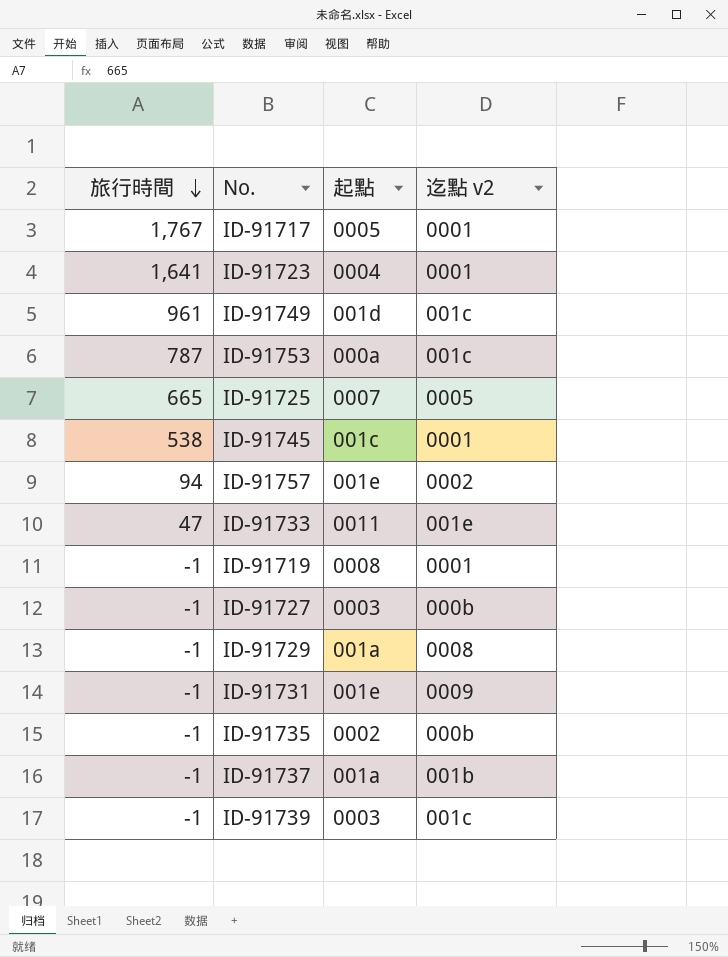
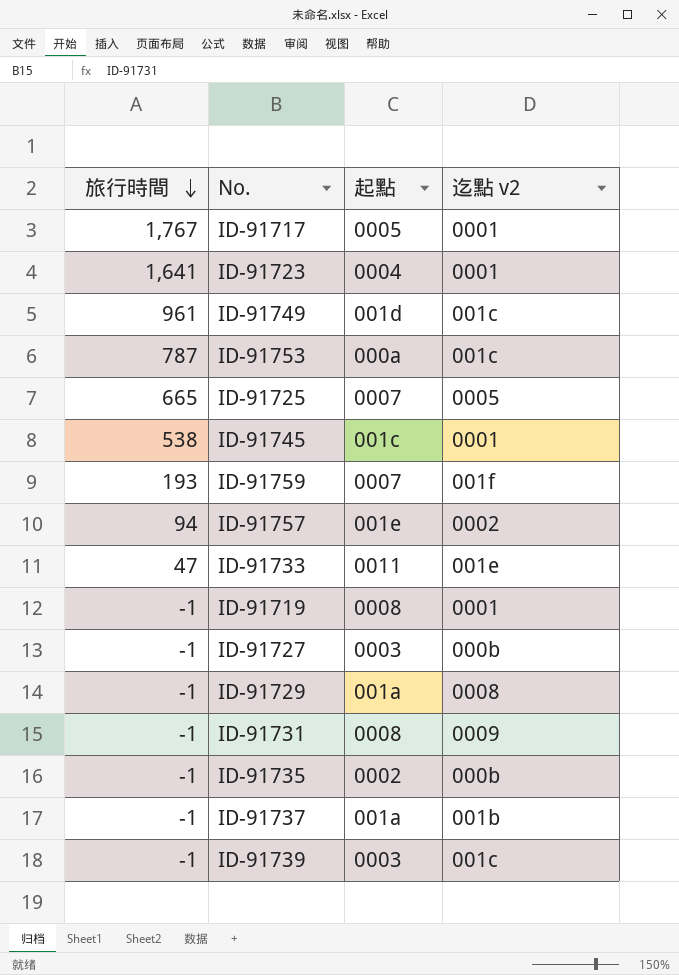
row ID-91759: none -> 193 | 0007 | 001f
ID-91731 | 起點: 001e -> 0008

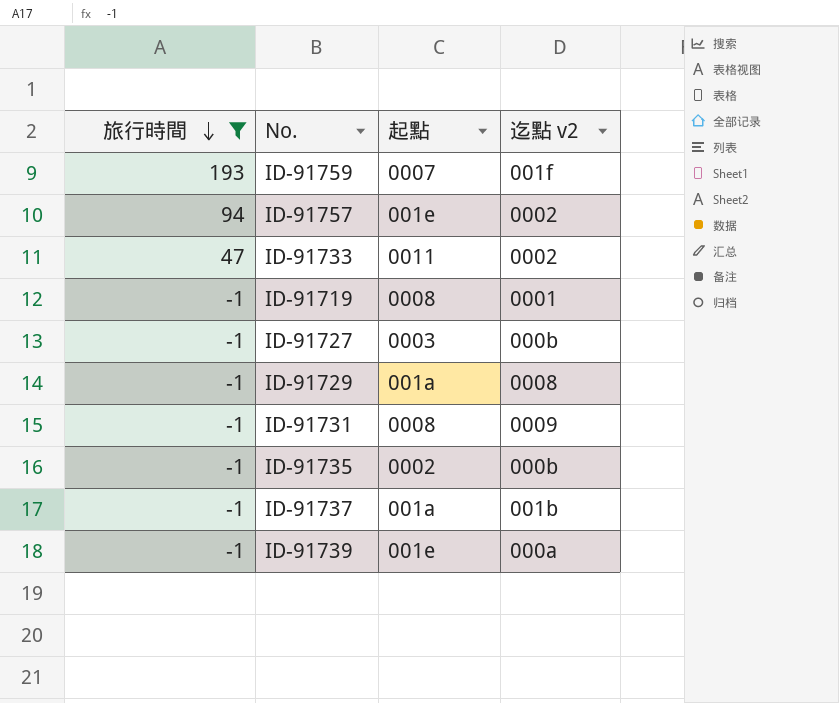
filter: none -> 旅行時間 <= 193
ID-91733 | 迄點 v2: 001e -> 0002
ID-91739 | 起點: 0003 -> 001e
ID-91739 | 迄點 v2: 001c -> 000a

